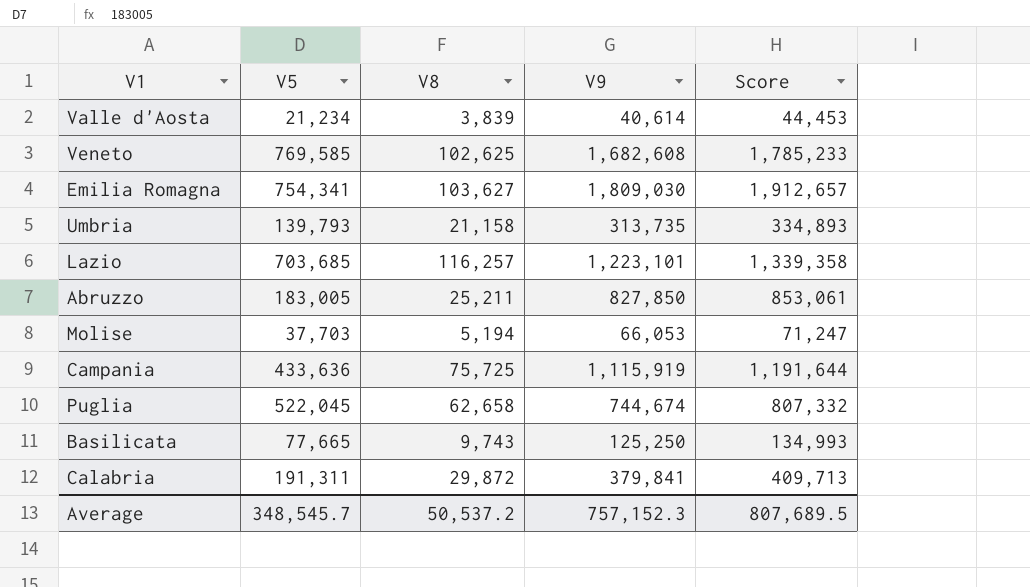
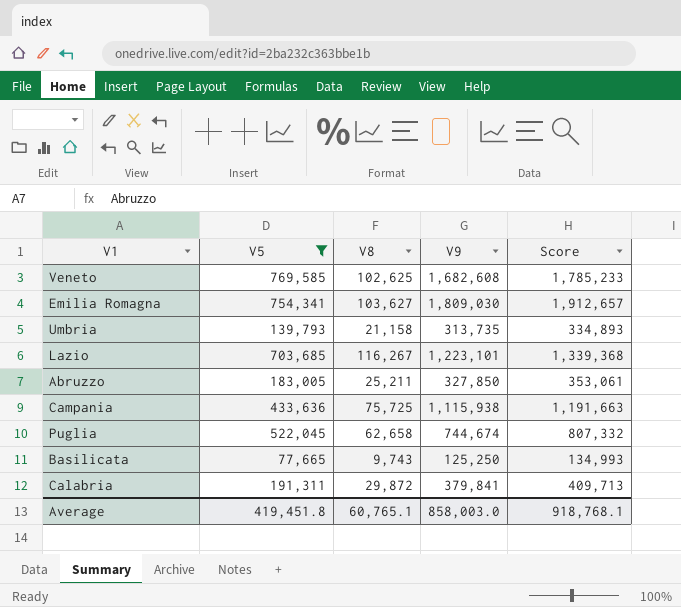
filter: none -> V5 >= 77,665
Lazio | V8: 116,257 -> 116,267
Lazio | Score: 1,339,358 -> 1,339,368
Abruzzo | V9: 827,850 -> 327,850
Abruzzo | Score: 853,061 -> 353,061
Campania | V9: 1,115,919 -> 1,115,938
Campania | Score: 1,191,644 -> 1,191,663
Average | V5: 348,545.7 -> 419,451.8
Average | V8: 50,537.2 -> 60,765.1
Average | V9: 757,152.3 -> 858,003.0
Average | Score: 807,689.5 -> 918,768.1

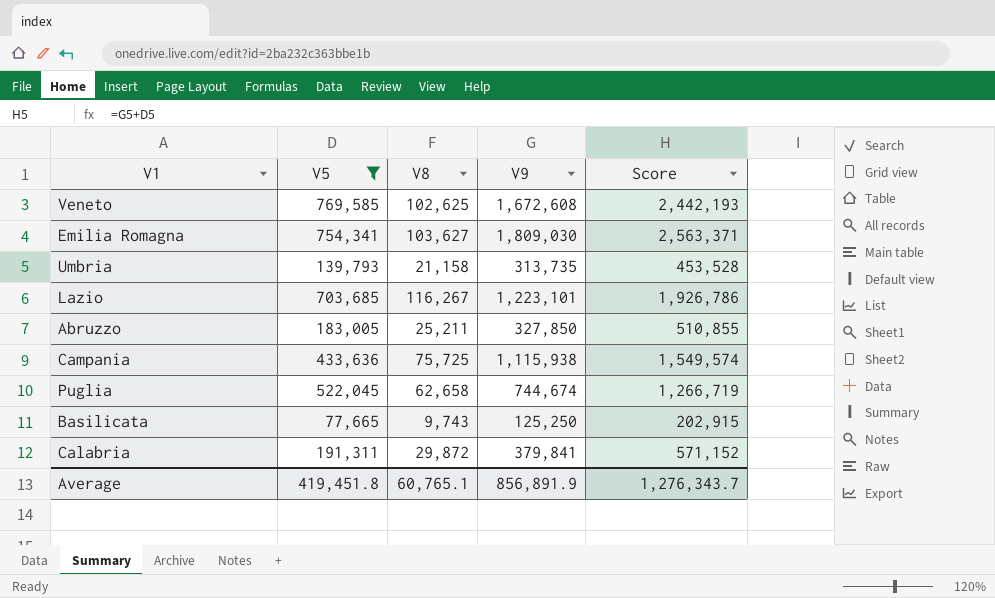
column Score | formula: [V8] + [V9] -> [V5] + [V9]
Veneto | V9: 1,682,608 -> 1,672,608
Average | V9: 858,003.0 -> 856,891.9
Average | Score: 918,768.1 -> 1,276,343.7

